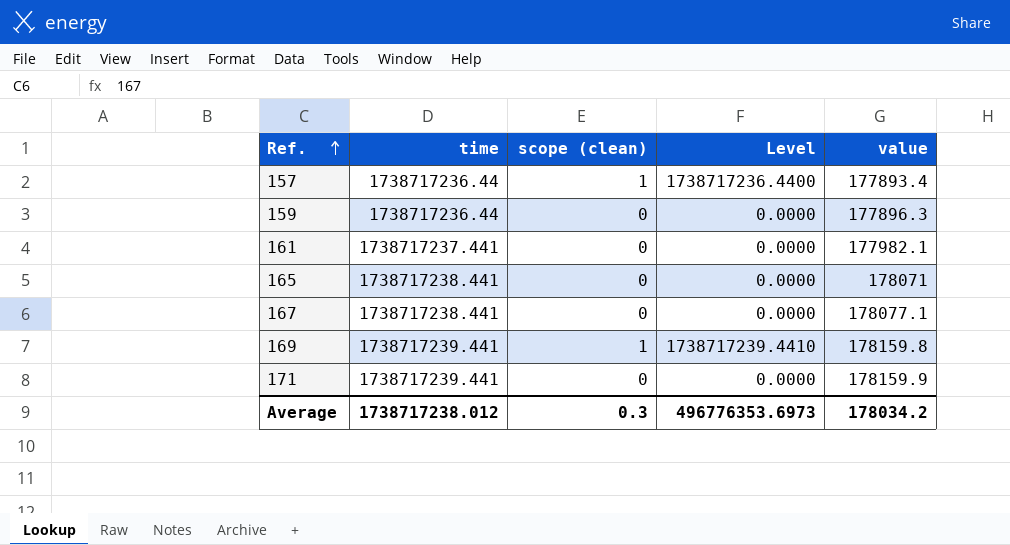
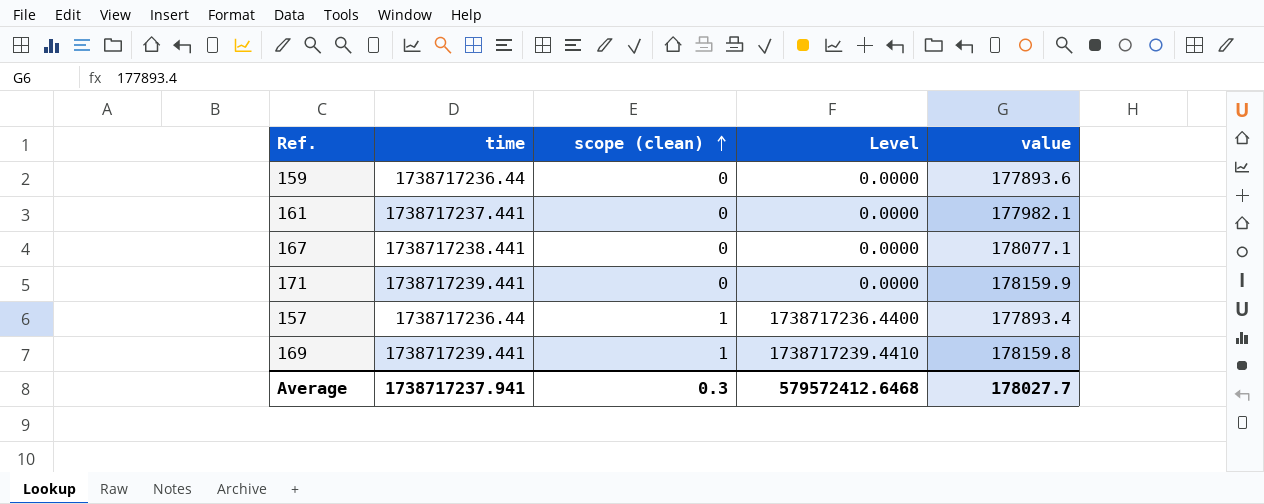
row order: Ref. ascending -> scope (clean) ascending
row 165: 1738717238.441 | 0 | 0.0000 | 178071 -> none
159 | value: 177896.3 -> 177893.6
Average | time: 1738717238.012 -> 1738717237.941
Average | Level: 496776353.6973 -> 579572412.6468
Average | value: 178034.2 -> 178027.7

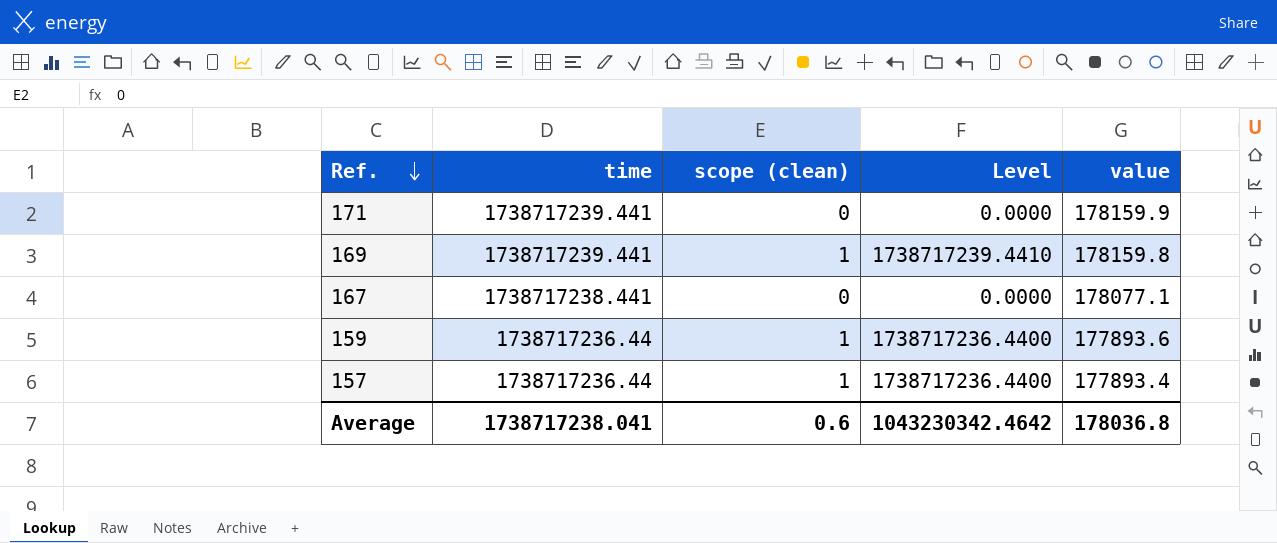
row order: scope (clean) ascending -> Ref. descending
row 161: 1738717237.441 | 0 | 0.0000 | 177982.1 -> none
159 | scope (clean): 0 -> 1
159 | Level: 0.0000 -> 1738717236.4400
Average | time: 1738717237.941 -> 1738717238.041
Average | scope (clean): 0.3 -> 0.6
Average | Level: 579572412.6468 -> 1043230342.4642
Average | value: 178027.7 -> 178036.8

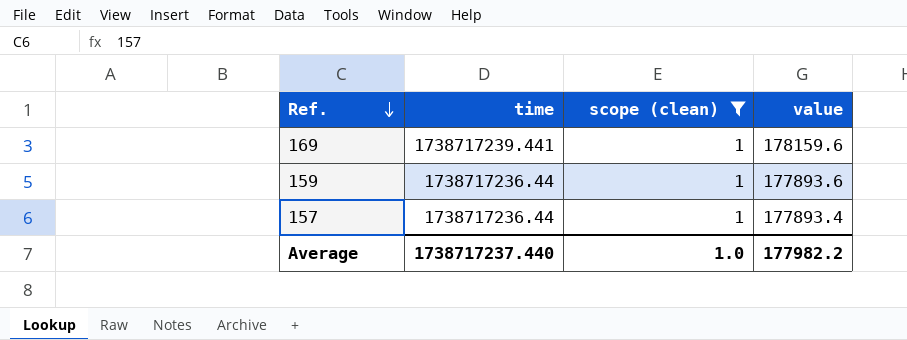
filter: none -> scope (clean) = 1
column Level | formula: [time] * [scope (clean)] -> none
169 | value: 178159.8 -> 178159.6
Average | time: 1738717238.041 -> 1738717237.440
Average | scope (clean): 0.6 -> 1.0
Average | value: 178036.8 -> 177982.2

